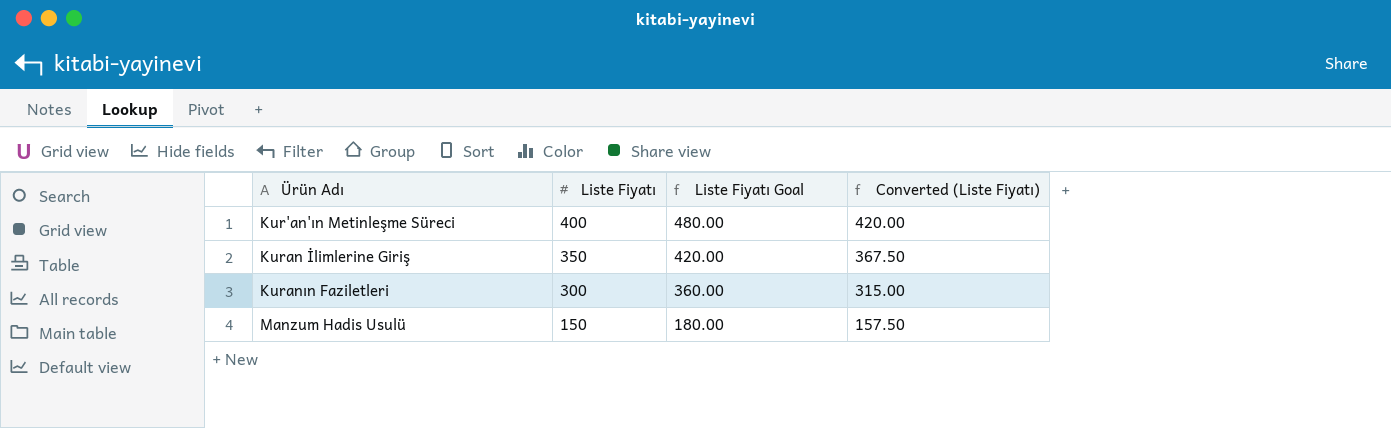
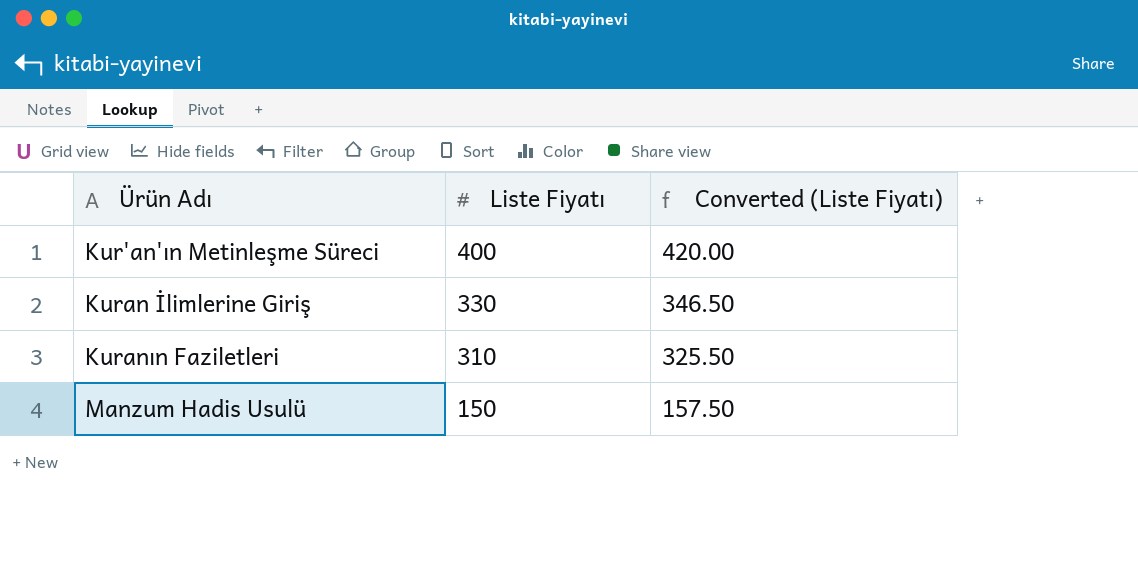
column Liste Fiyatı Goal | formula: [Liste Fiyatı] * 1.2 -> none
Kuran İlimlerine Giriş | Liste Fiyatı: 350 -> 330
Kuran İlimlerine Giriş | Converted (Liste Fiyatı): 367.50 -> 346.50
Kuranın Faziletleri | Liste Fiyatı: 300 -> 310
Kuranın Faziletleri | Converted (Liste Fiyatı): 315.00 -> 325.50

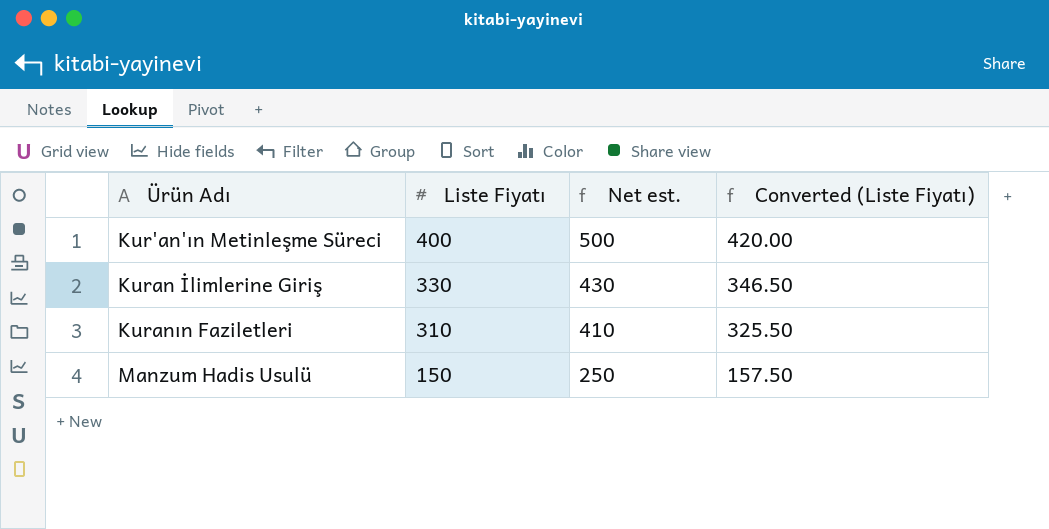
column Net est. | formula: none -> [Liste Fiyatı] + 100

